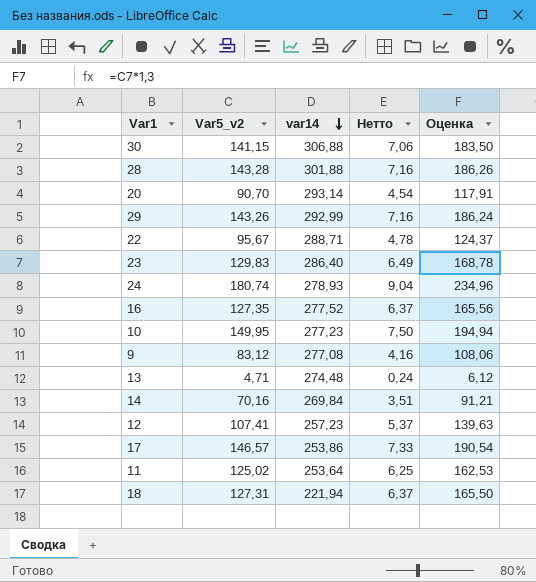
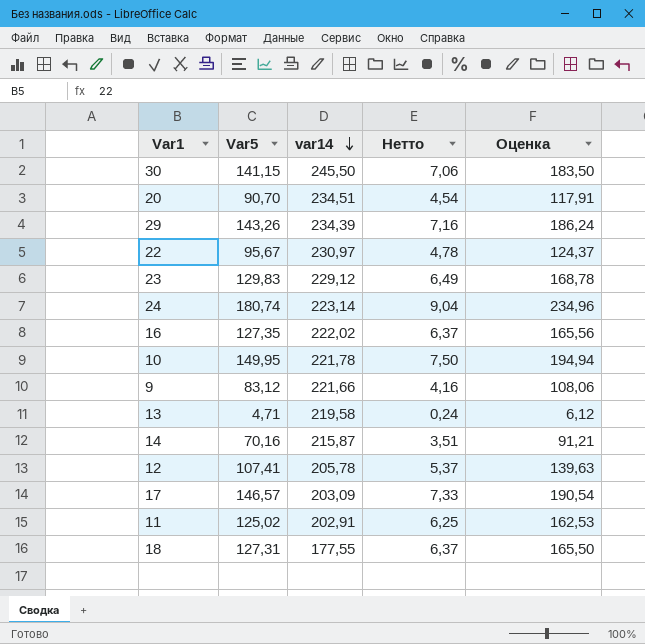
column name: Var5_v2 -> Var5
row 28: 143,28 | 301,88 | 7,16 | 186,26 -> none
30 | var14: 306,88 -> 245,50
20 | var14: 293,14 -> 234,51
29 | var14: 292,99 -> 234,39
22 | var14: 288,71 -> 230,97
23 | var14: 286,40 -> 229,12
24 | var14: 278,93 -> 223,14
16 | var14: 277,52 -> 222,02
10 | var14: 277,23 -> 221,78
9 | var14: 277,08 -> 221,66
13 | var14: 274,48 -> 219,58
14 | var14: 269,84 -> 215,87
12 | var14: 257,23 -> 205,78
17 | var14: 253,86 -> 203,09
11 | var14: 253,64 -> 202,91
18 | var14: 221,94 -> 177,55

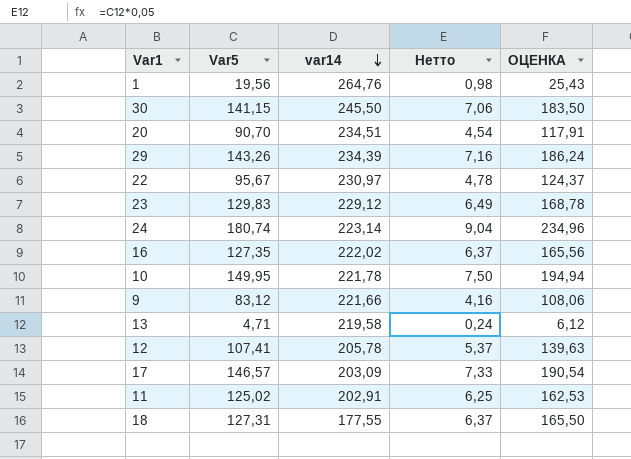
column name: Оценка -> ОЦЕНКА
row 14: 70,16 | 215,87 | 3,51 | 91,21 -> none
row 1: none -> 19,56 | 264,76 | 0,98 | 25,43

